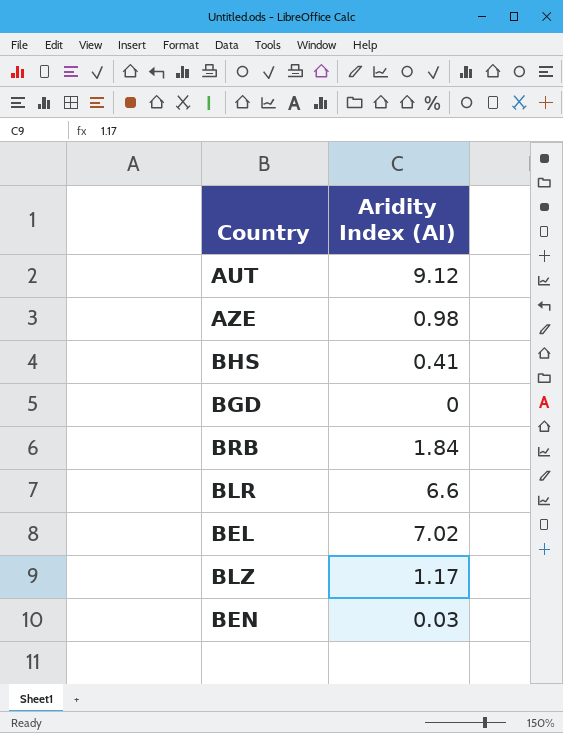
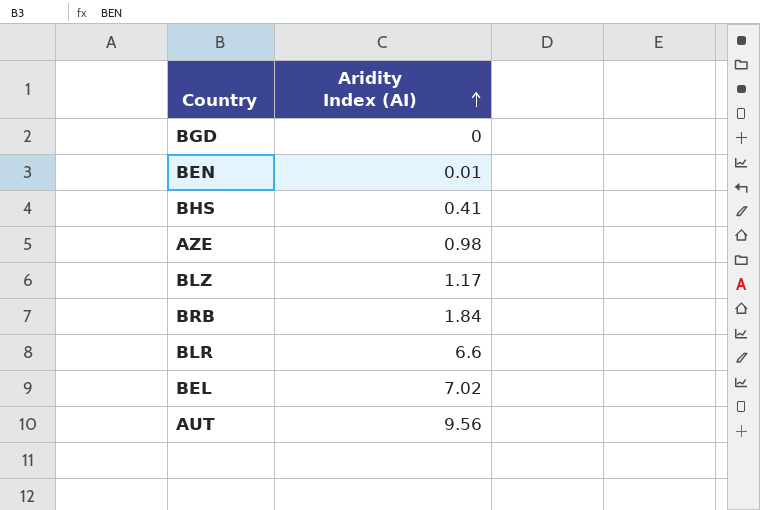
row order: none -> Aridity Index (AI) ascending
BEN | Aridity Index (AI): 0.03 -> 0.01
AUT | Aridity Index (AI): 9.12 -> 9.56

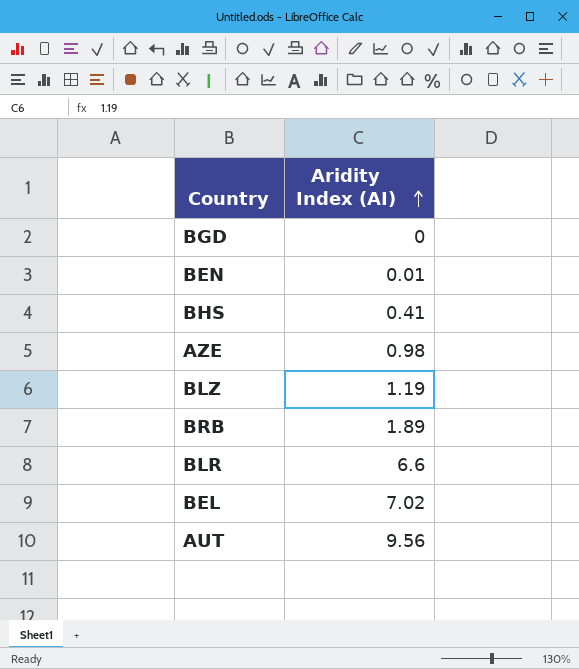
BLZ | Aridity Index (AI): 1.17 -> 1.19
BRB | Aridity Index (AI): 1.84 -> 1.89

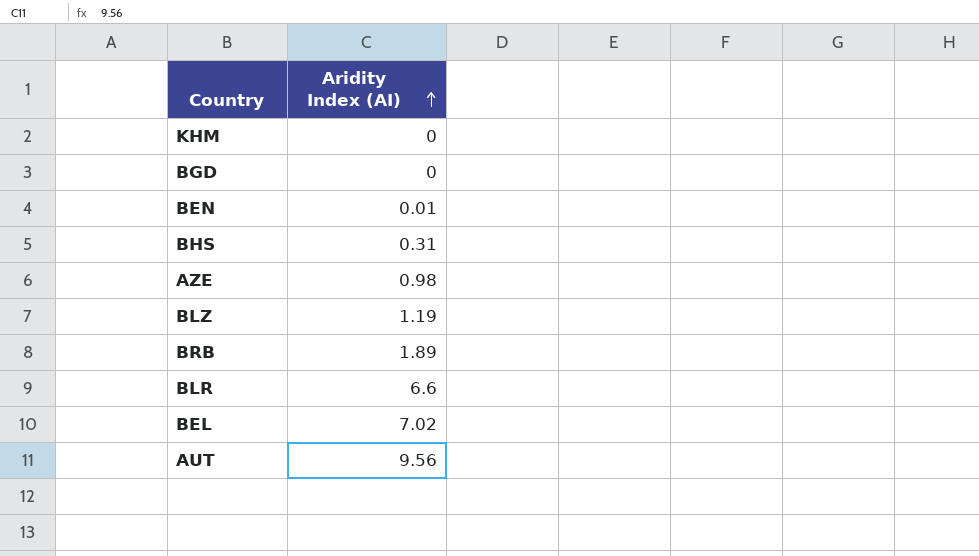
row KHM: none -> 0
BHS | Aridity Index (AI): 0.41 -> 0.31

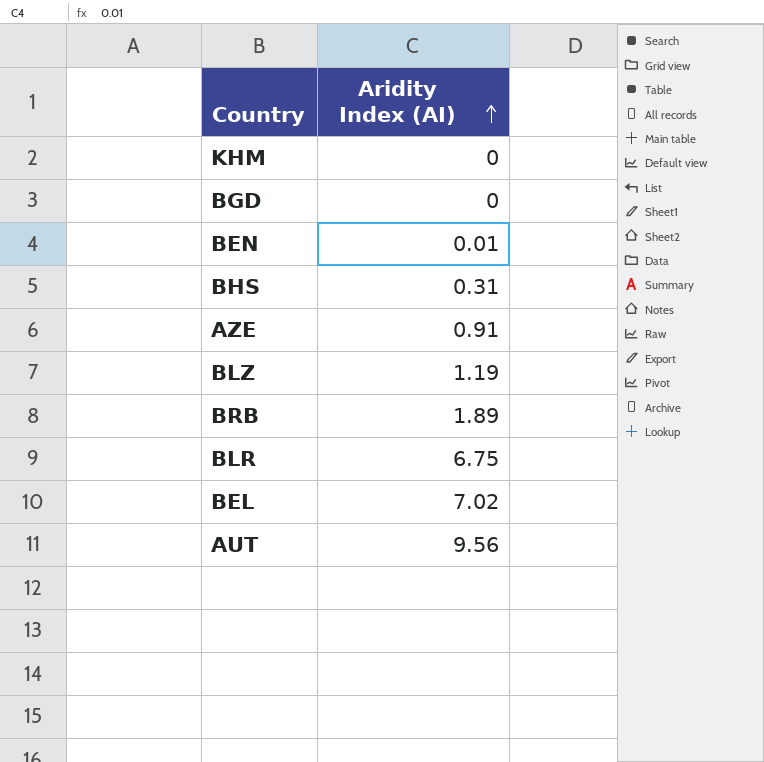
AZE | Aridity Index (AI): 0.98 -> 0.91
BLR | Aridity Index (AI): 6.6 -> 6.75

